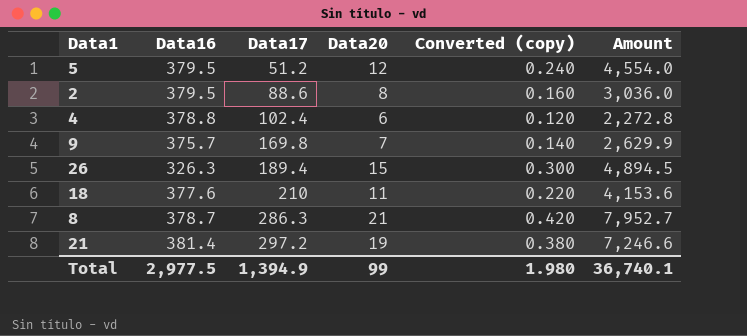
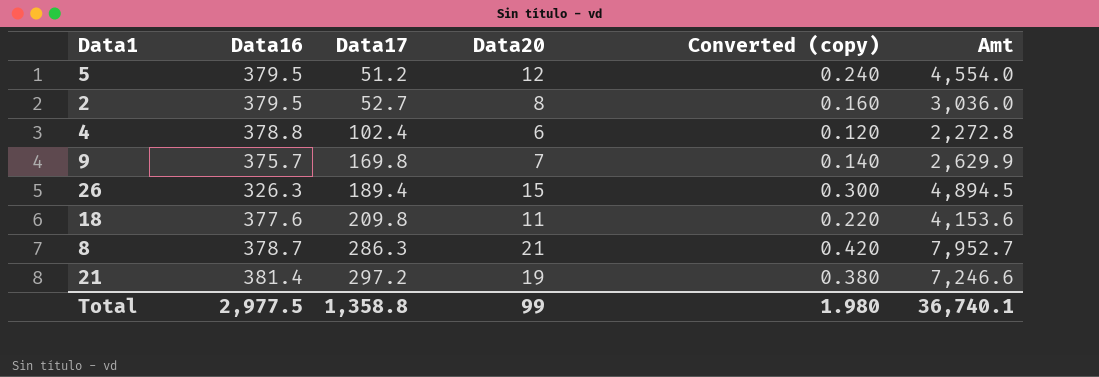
column name: Amount -> Amt
2 | Data17: 88.6 -> 52.7
18 | Data17: 210 -> 209.8
Total | Data17: 1,394.9 -> 1,358.8

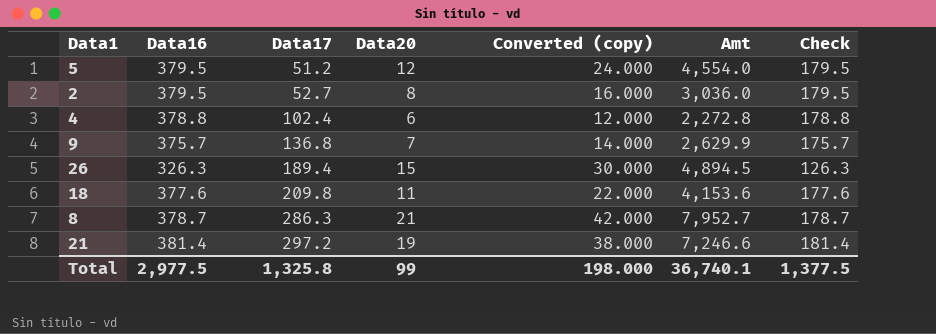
column Converted (copy) | formula: [Data20] * 0.02 -> [Data20] * 2
column Check | formula: none -> [Data16] - 200
9 | Data17: 169.8 -> 136.8
Total | Data17: 1,358.8 -> 1,325.8
Total | Converted (copy): 1.980 -> 198.000

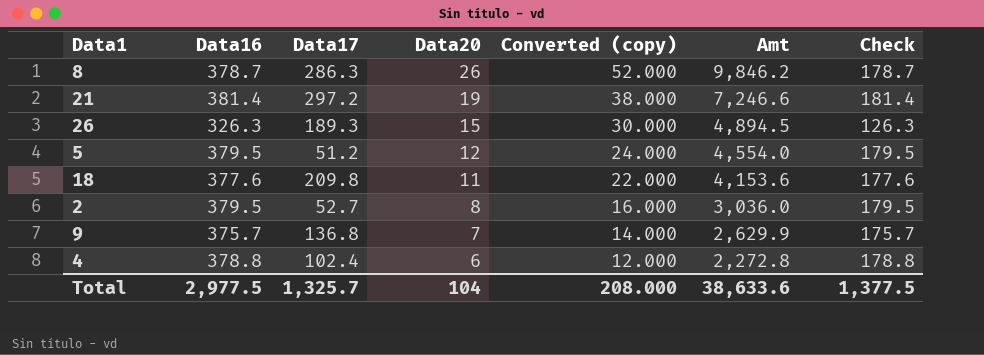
row order: Data17 ascending -> Data20 descending
8 | Data20: 21 -> 26
8 | Converted (copy): 42.000 -> 52.000
8 | Amt: 7,952.7 -> 9,846.2
26 | Data17: 189.4 -> 189.3
Total | Data17: 1,325.8 -> 1,325.7
Total | Data20: 99 -> 104
Total | Converted (copy): 198.000 -> 208.000
Total | Amt: 36,740.1 -> 38,633.6

